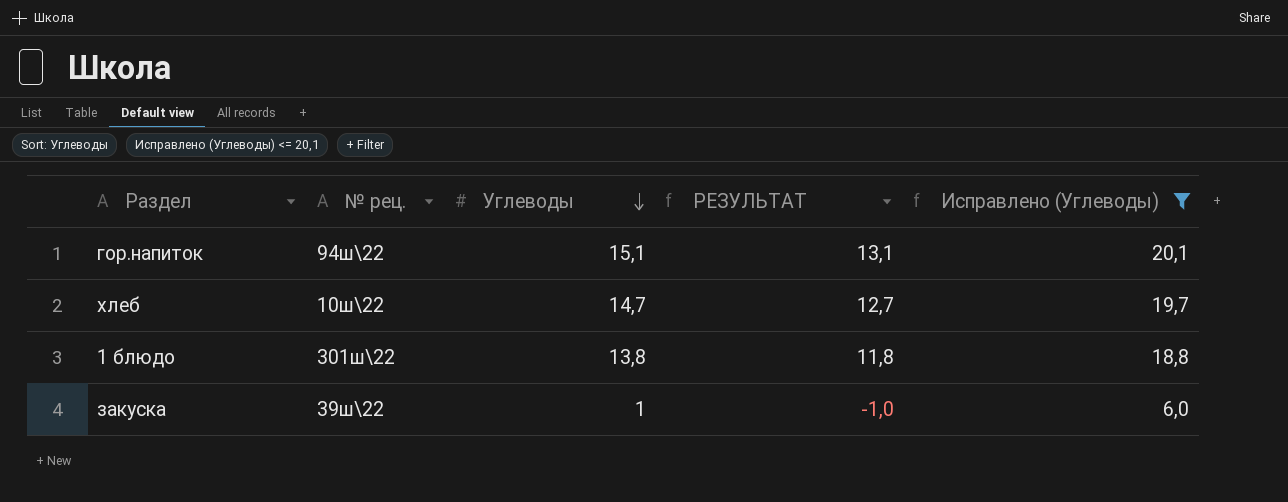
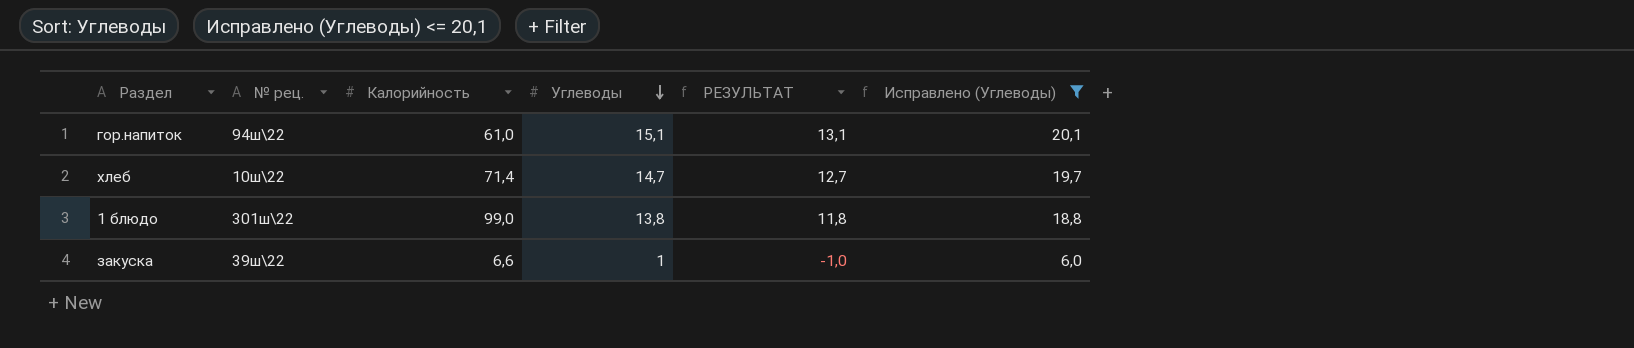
column Калорийность | position: none -> 3

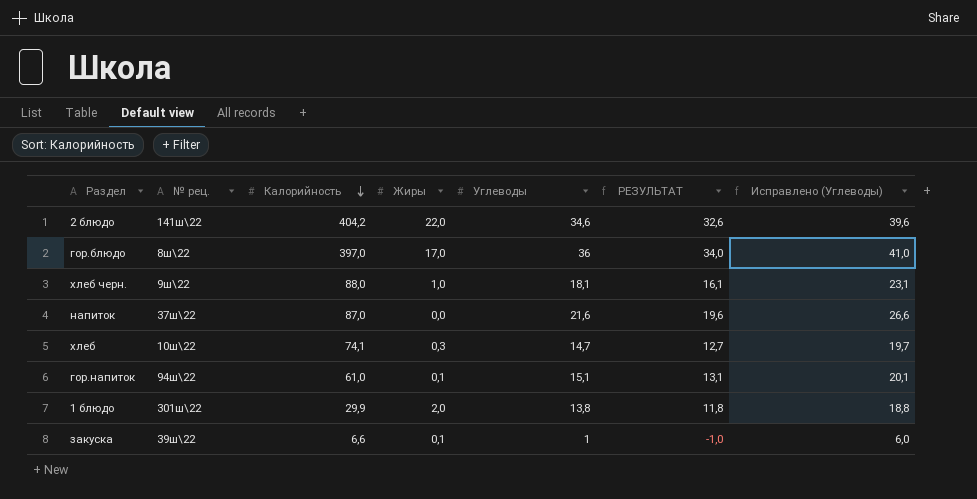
filter: Исправлено (Углеводы) <= 20,1 -> none
row order: Углеводы descending -> Калорийность descending
column Жиры | position: none -> 4
хлеб | Калорийность: 71,4 -> 74,1
1 блюдо | Калорийность: 99,0 -> 29,9

